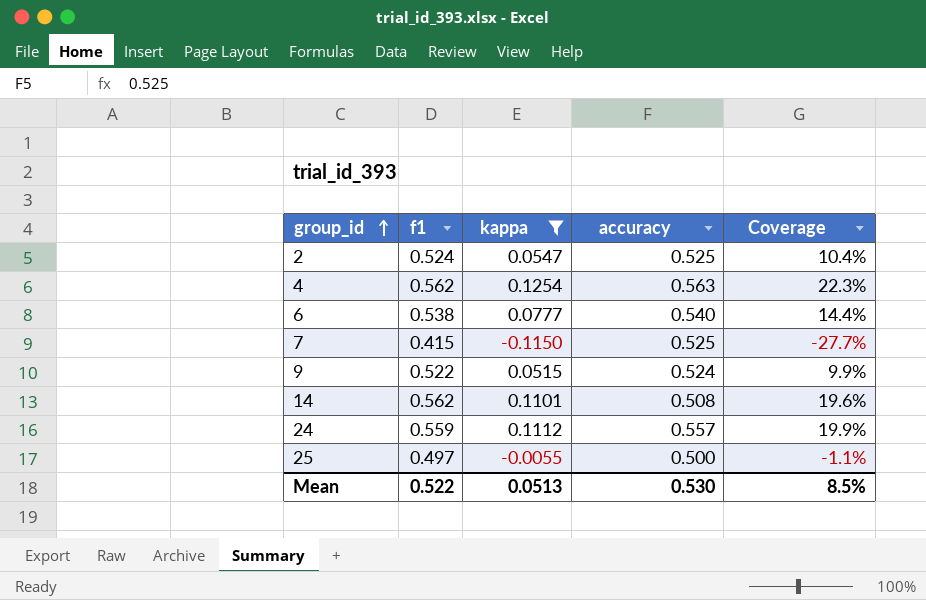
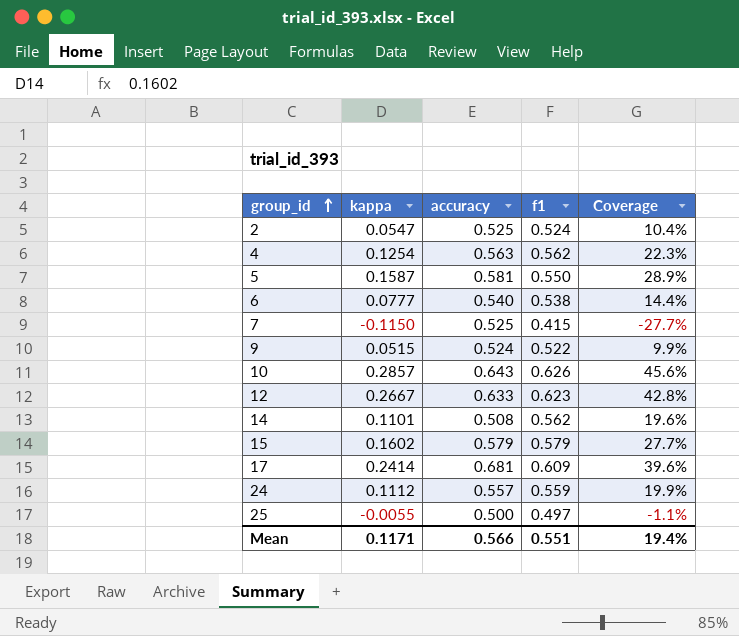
filter: kappa <= 0.1254 -> none
column f1 | position: 2 -> 4
Mean | kappa: 0.0513 -> 0.1171
Mean | accuracy: 0.530 -> 0.566
Mean | f1: 0.522 -> 0.551
Mean | Coverage: 8.5% -> 19.4%

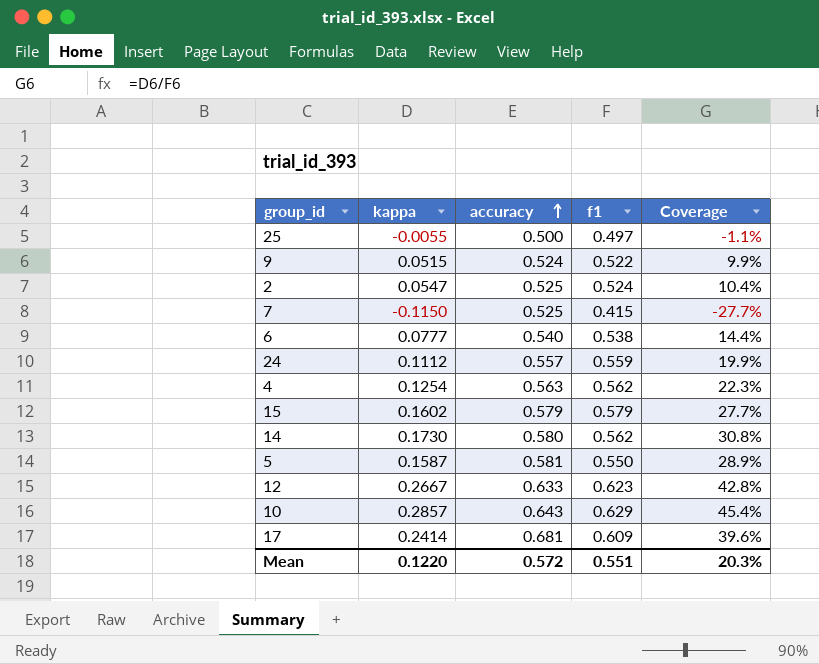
row order: group_id ascending -> accuracy ascending
14 | kappa: 0.1101 -> 0.1730
14 | accuracy: 0.508 -> 0.580
14 | Coverage: 19.6% -> 30.8%
10 | f1: 0.626 -> 0.629
10 | Coverage: 45.6% -> 45.4%
Mean | kappa: 0.1171 -> 0.1220
Mean | accuracy: 0.566 -> 0.572
Mean | Coverage: 19.4% -> 20.3%

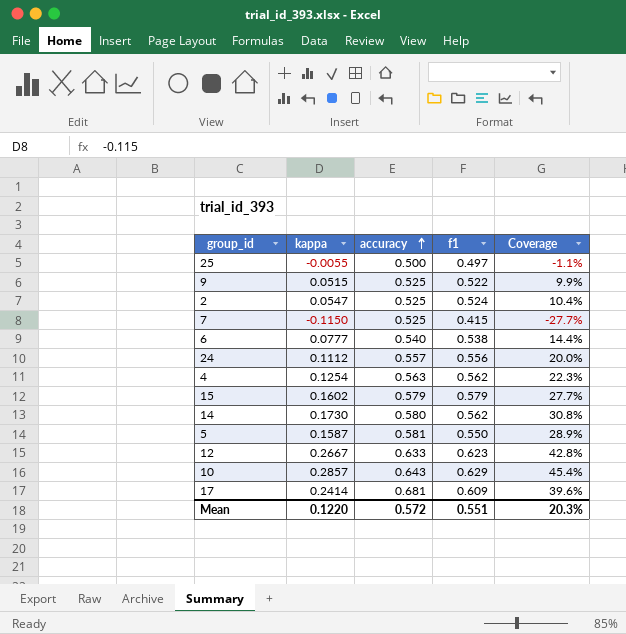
9 | accuracy: 0.524 -> 0.525
24 | f1: 0.559 -> 0.556
24 | Coverage: 19.9% -> 20.0%

